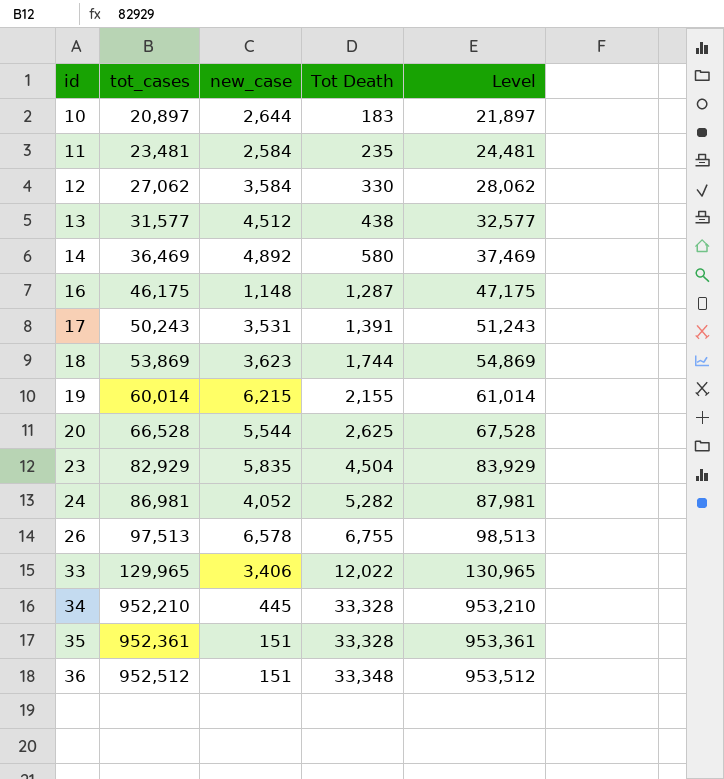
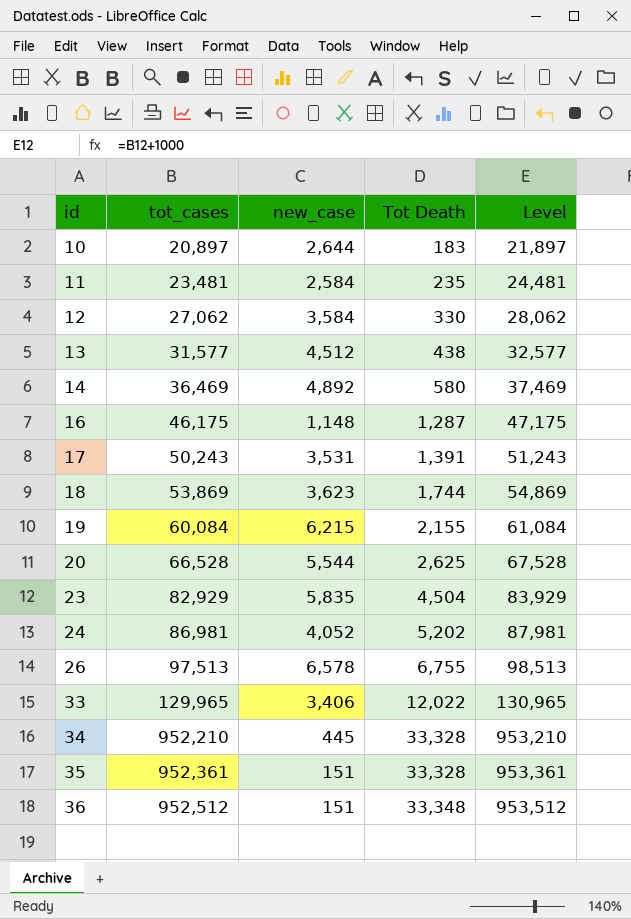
19 | tot_cases: 60,014 -> 60,084
19 | Level: 61,014 -> 61,084
24 | Tot Death: 5,282 -> 5,202

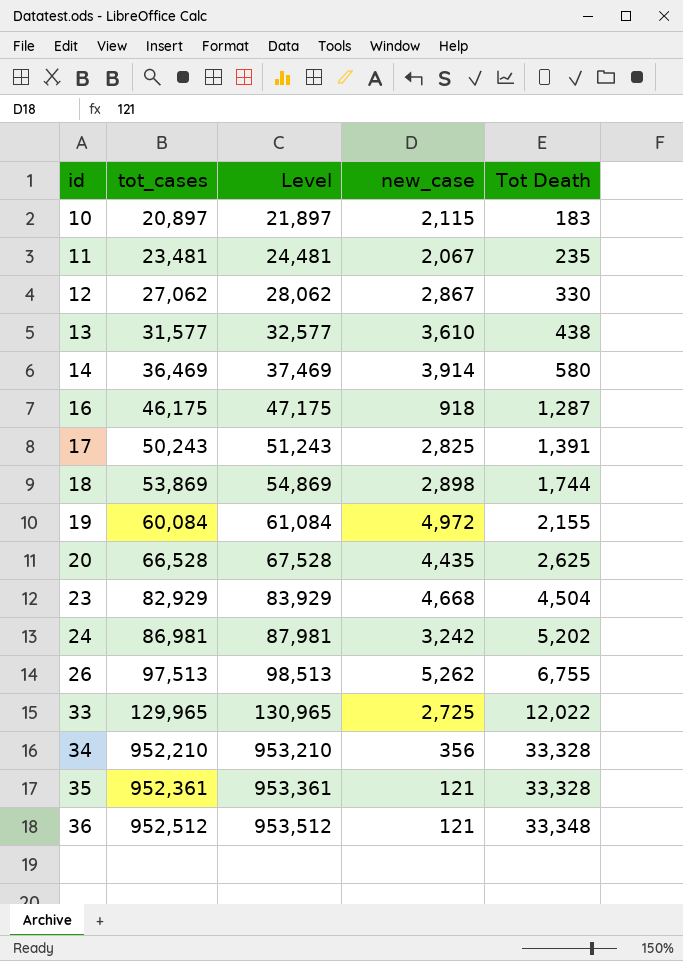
column Level | position: 5 -> 3
10 | new_case: 2,644 -> 2,115
11 | new_case: 2,584 -> 2,067
12 | new_case: 3,584 -> 2,867
13 | new_case: 4,512 -> 3,610
14 | new_case: 4,892 -> 3,914
16 | new_case: 1,148 -> 918
17 | new_case: 3,531 -> 2,825
18 | new_case: 3,623 -> 2,898
19 | new_case: 6,215 -> 4,972
20 | new_case: 5,544 -> 4,435
23 | new_case: 5,835 -> 4,668
24 | new_case: 4,052 -> 3,242
26 | new_case: 6,578 -> 5,262
33 | new_case: 3,406 -> 2,725
34 | new_case: 445 -> 356
35 | new_case: 151 -> 121
36 | new_case: 151 -> 121

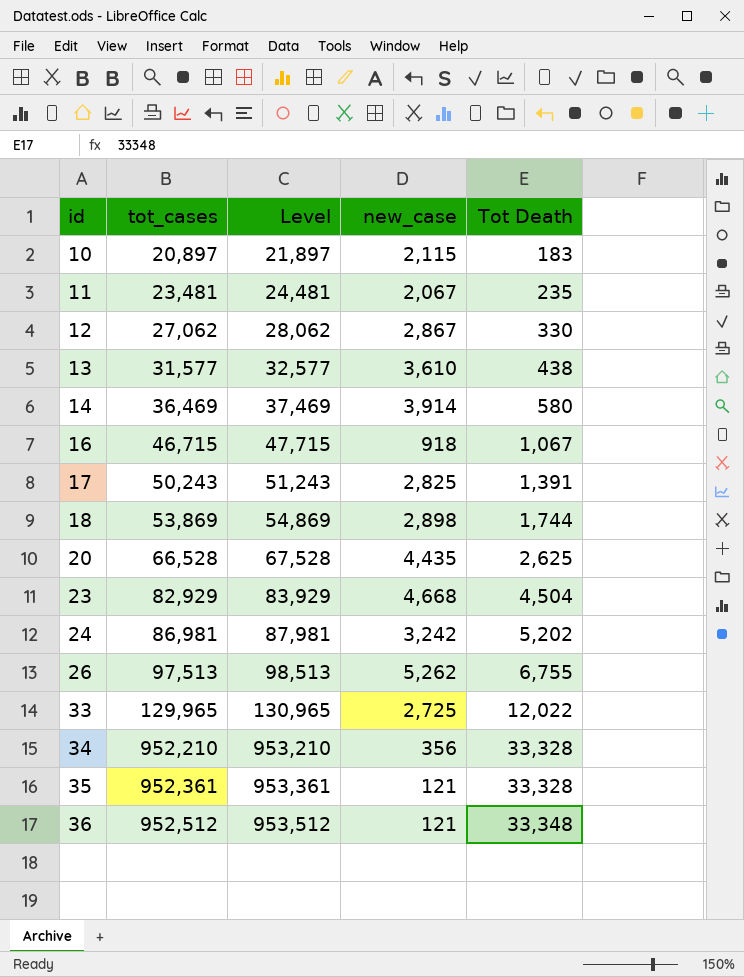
row 19: 60,084 | 61,084 | 4,972 | 2,155 -> none
16 | tot_cases: 46,175 -> 46,715
16 | Level: 47,175 -> 47,715
16 | Tot Death: 1,287 -> 1,067

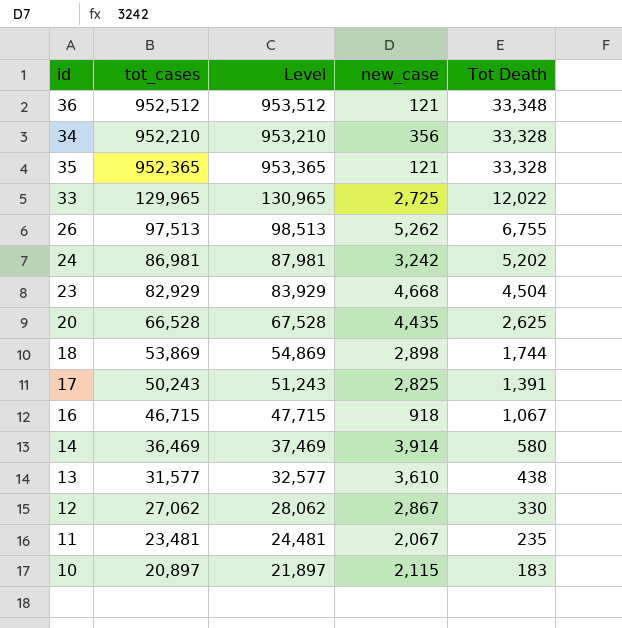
row order: id ascending -> Tot Death descending
35 | tot_cases: 952,361 -> 952,365
35 | Level: 953,361 -> 953,365

